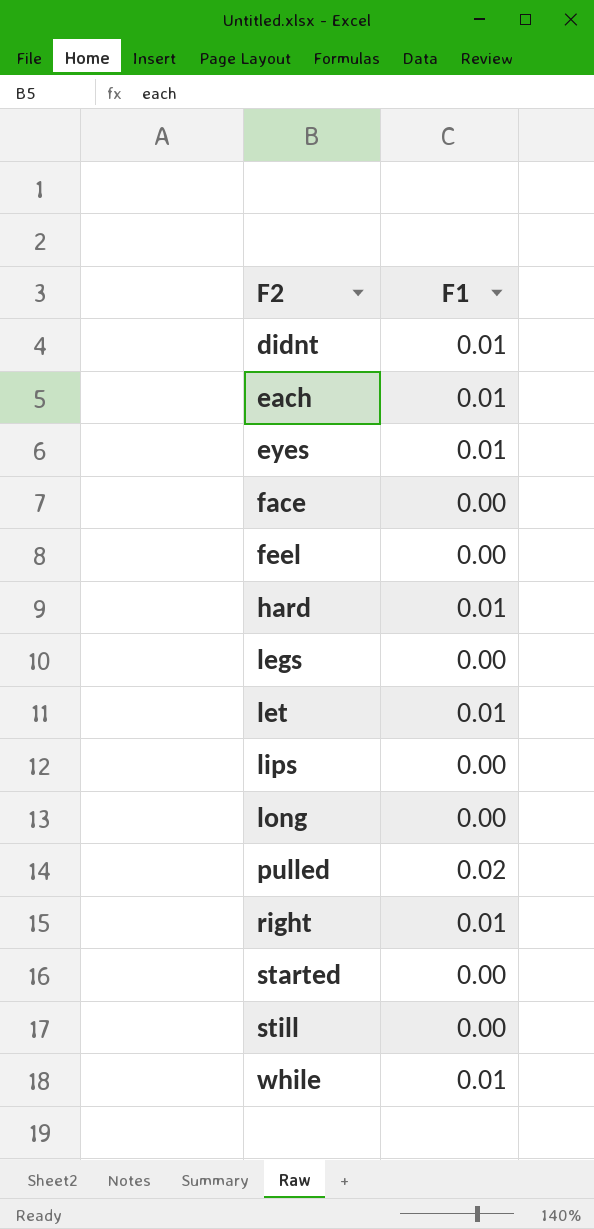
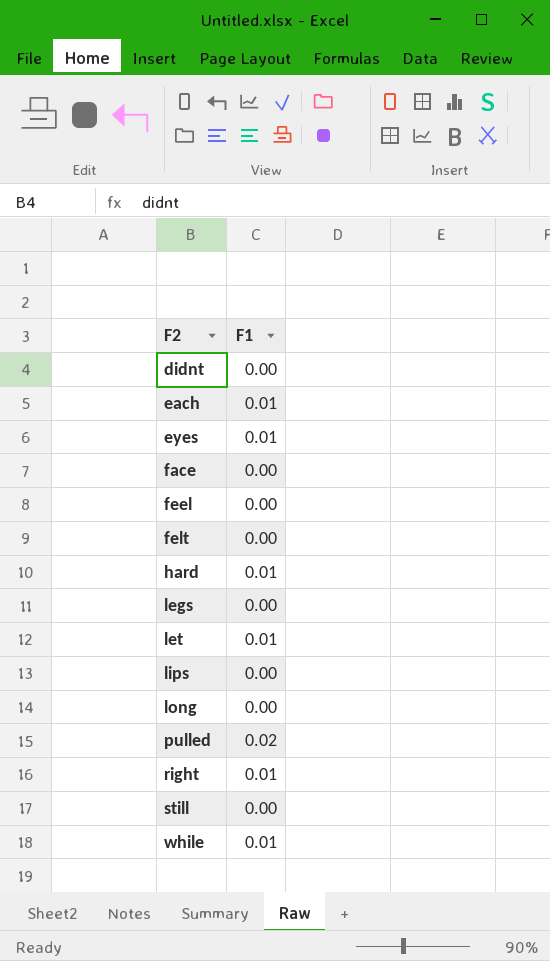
row started: 0.00 -> none
didnt | F1: 0.01 -> 0.00
row felt: none -> 0.00

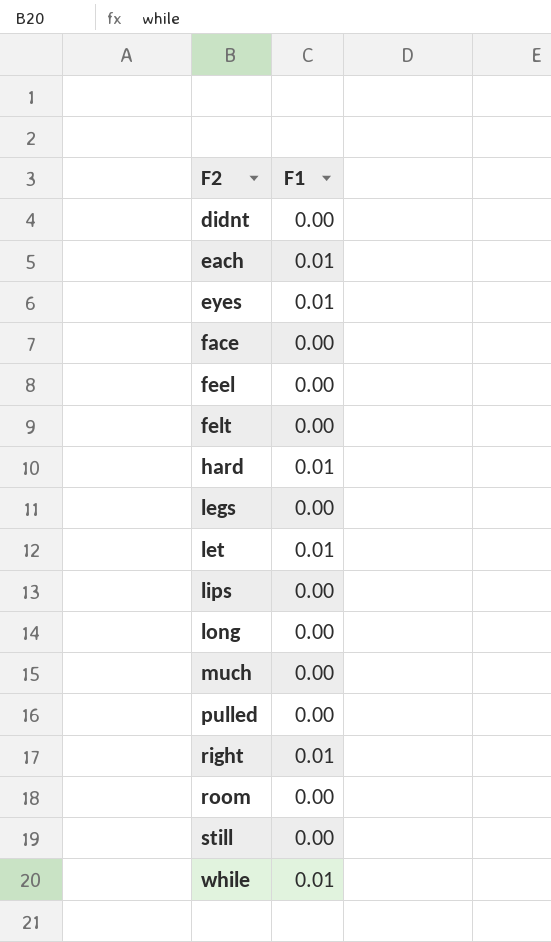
row much: none -> 0.00
pulled | F1: 0.02 -> 0.00
row room: none -> 0.00

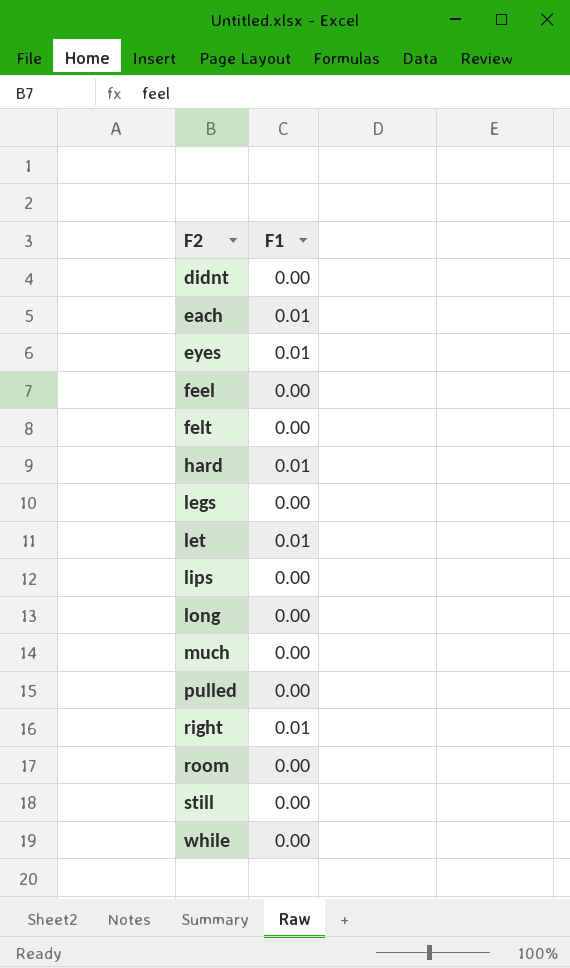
row face: 0.00 -> none
while | F1: 0.01 -> 0.00

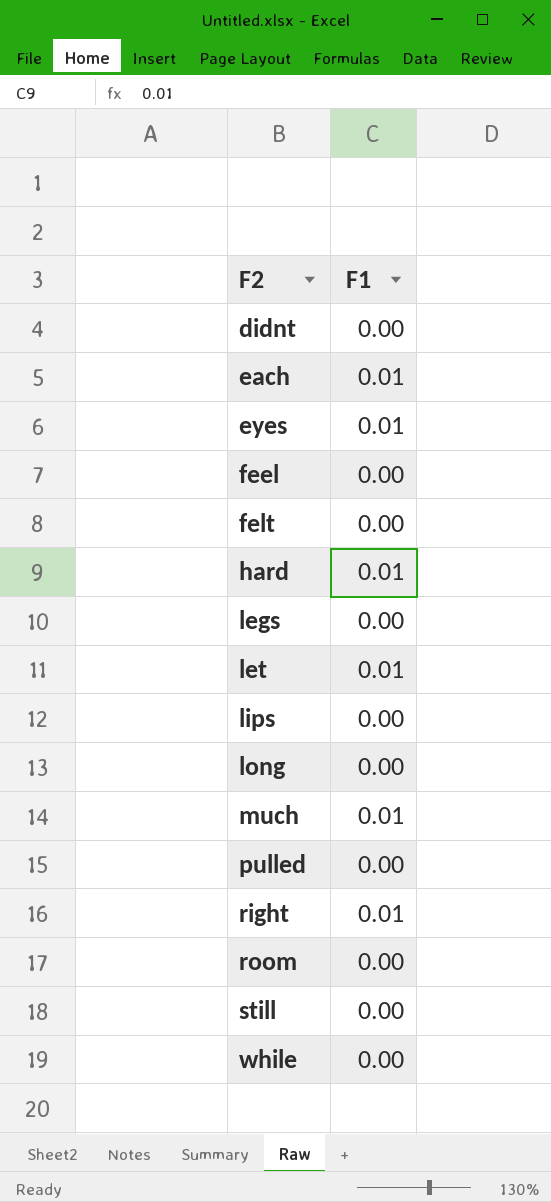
much | F1: 0.00 -> 0.01

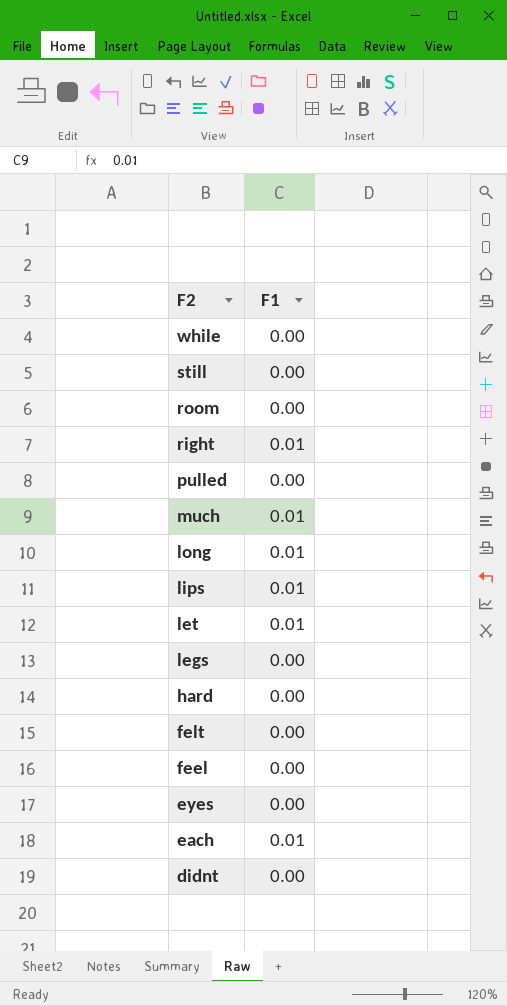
row order: F2 ascending -> F2 descending
long | F1: 0.00 -> 0.01
lips | F1: 0.00 -> 0.01
hard | F1: 0.01 -> 0.00
eyes | F1: 0.01 -> 0.00

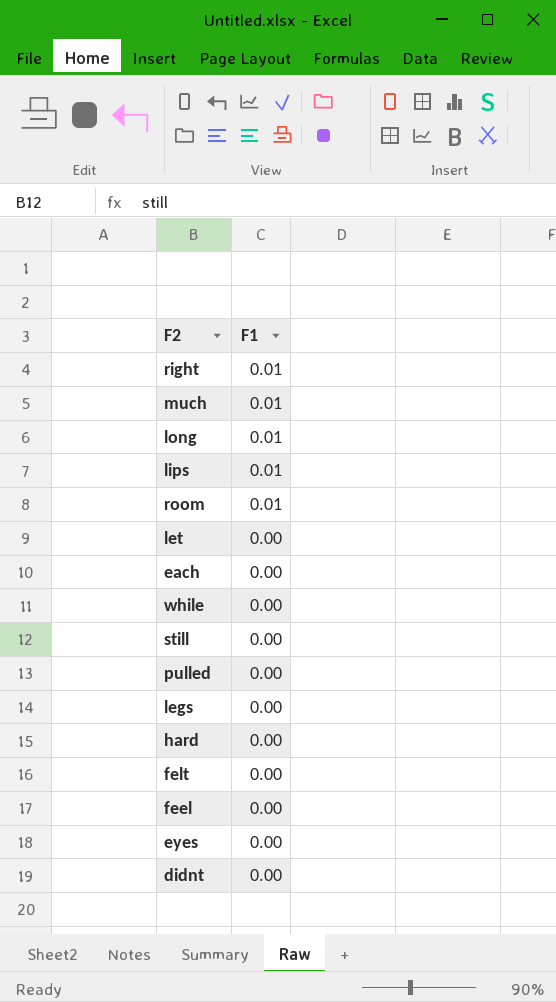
row order: F2 descending -> F1 descending
room | F1: 0.00 -> 0.01
let | F1: 0.01 -> 0.00
each | F1: 0.01 -> 0.00

